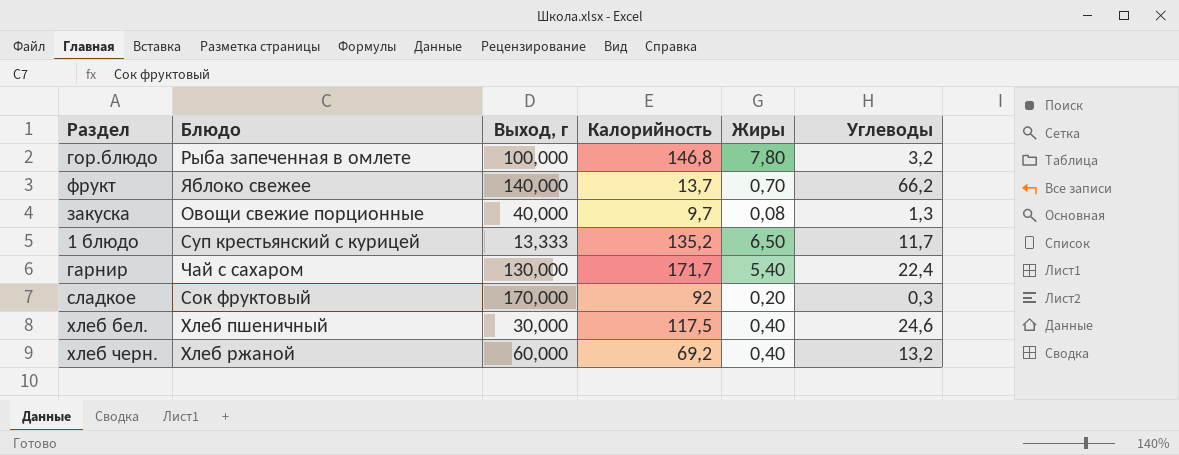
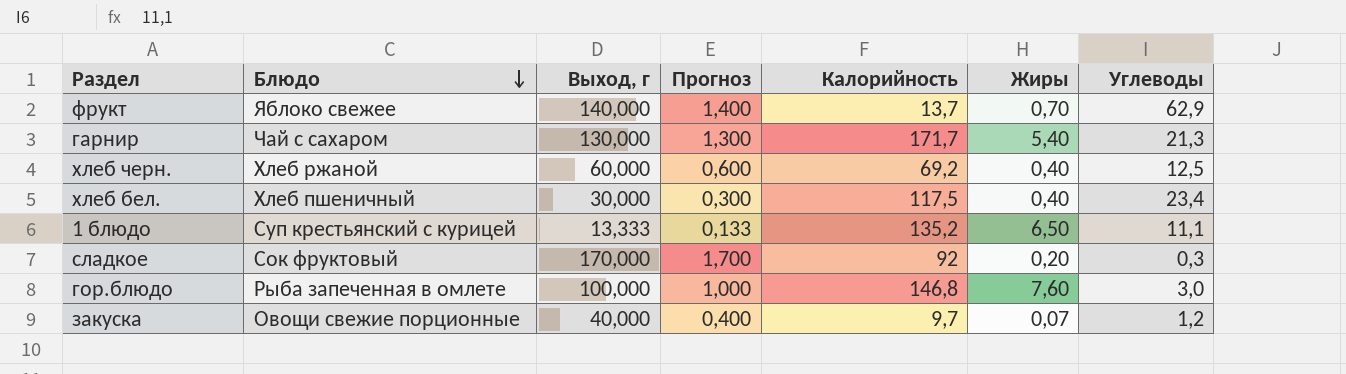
row order: none -> Блюдо descending
column Прогноз | formula: none -> [Выход, г] * 0,01
фрукт | Углеводы: 66,2 -> 62,9
гарнир | Углеводы: 22,4 -> 21,3
хлеб черн. | Углеводы: 13,2 -> 12,5
хлеб бел. | Углеводы: 24,6 -> 23,4
1 блюдо | Углеводы: 11,7 -> 11,1
гор.блюдо | Жиры: 7,80 -> 7,60
гор.блюдо | Углеводы: 3,2 -> 3,0
закуска | Жиры: 0,08 -> 0,07
закуска | Углеводы: 1,3 -> 1,2

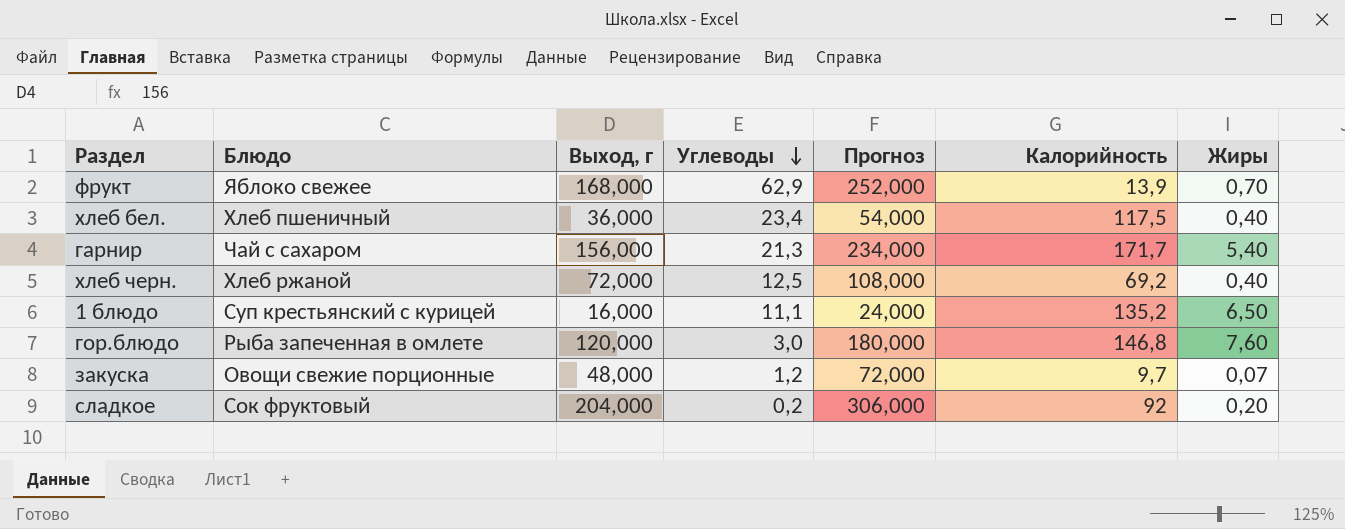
row order: Блюдо descending -> Углеводы descending
column Углеводы | position: 7 -> 4
column Прогноз | formula: [Выход, г] * 0,01 -> [Выход, г] * 1,5
фрукт | Выход, г: 140,000 -> 168,000
фрукт | Калорийность: 13,7 -> 13,9
хлеб бел. | Выход, г: 30,000 -> 36,000
гарнир | Выход, г: 130,000 -> 156,000
хлеб черн. | Выход, г: 60,000 -> 72,000
1 блюдо | Выход, г: 13,333 -> 16,000
гор.блюдо | Выход, г: 100,000 -> 120,000
закуска | Выход, г: 40,000 -> 48,000
сладкое | Выход, г: 170,000 -> 204,000
сладкое | Углеводы: 0,3 -> 0,2

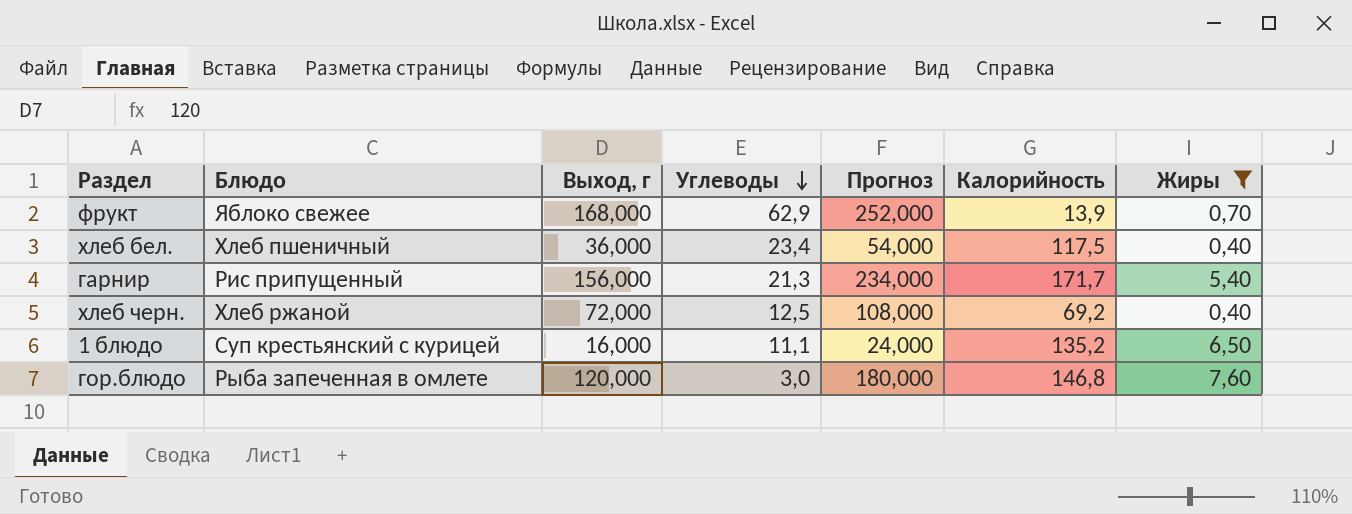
filter: none -> Жиры >= 0,40
гарнир | Блюдо: Чай с сахаром -> Рис припущенный

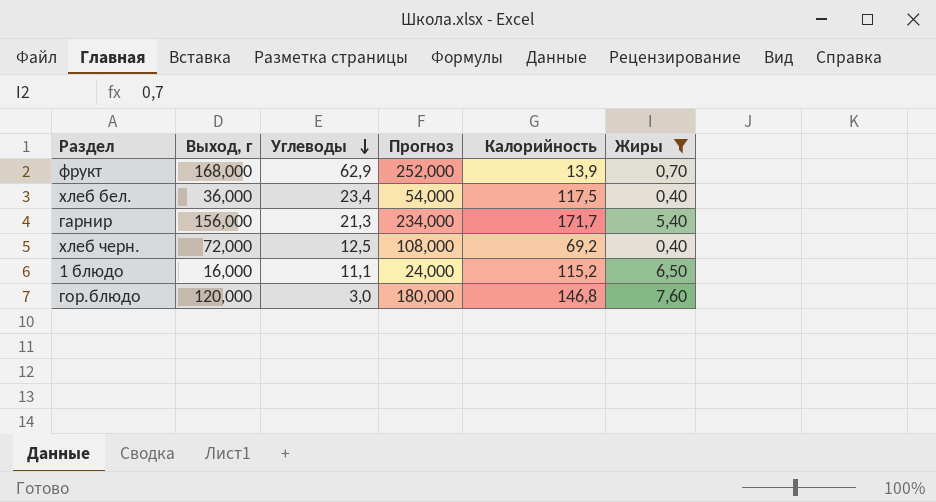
column Блюдо | position: 2 -> none
1 блюдо | Калорийность: 135,2 -> 115,2

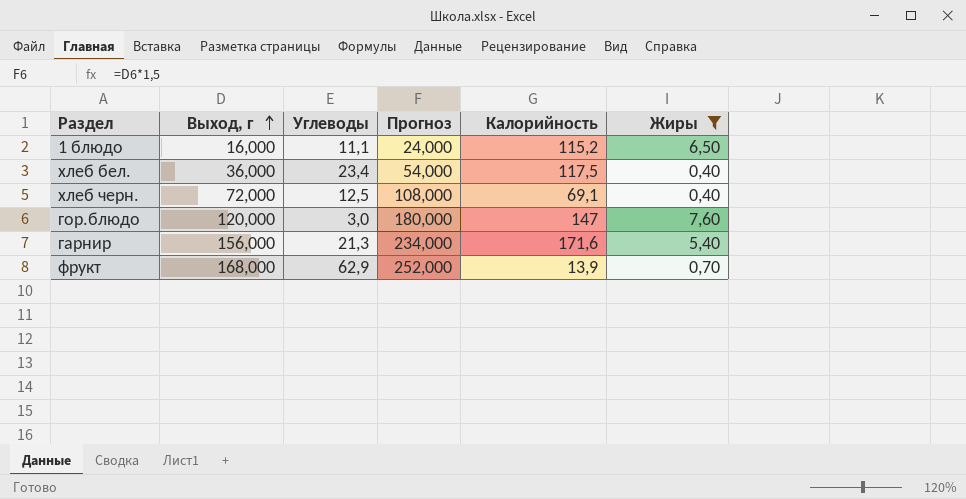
row order: Углеводы descending -> Выход, г ascending
хлеб черн. | Калорийность: 69,2 -> 69,1
гор.блюдо | Калорийность: 146,8 -> 147
гарнир | Калорийность: 171,7 -> 171,6

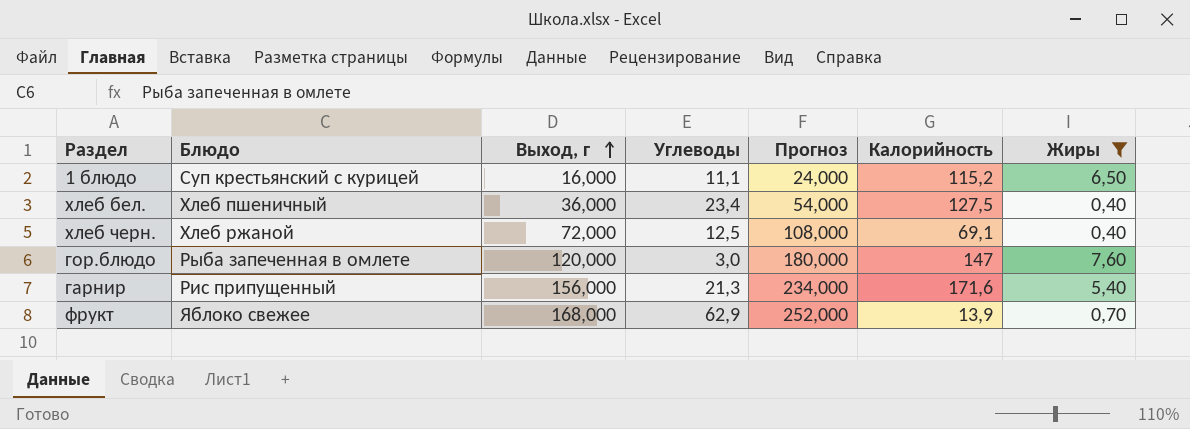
column Блюдо | position: none -> 2
хлеб бел. | Калорийность: 117,5 -> 127,5

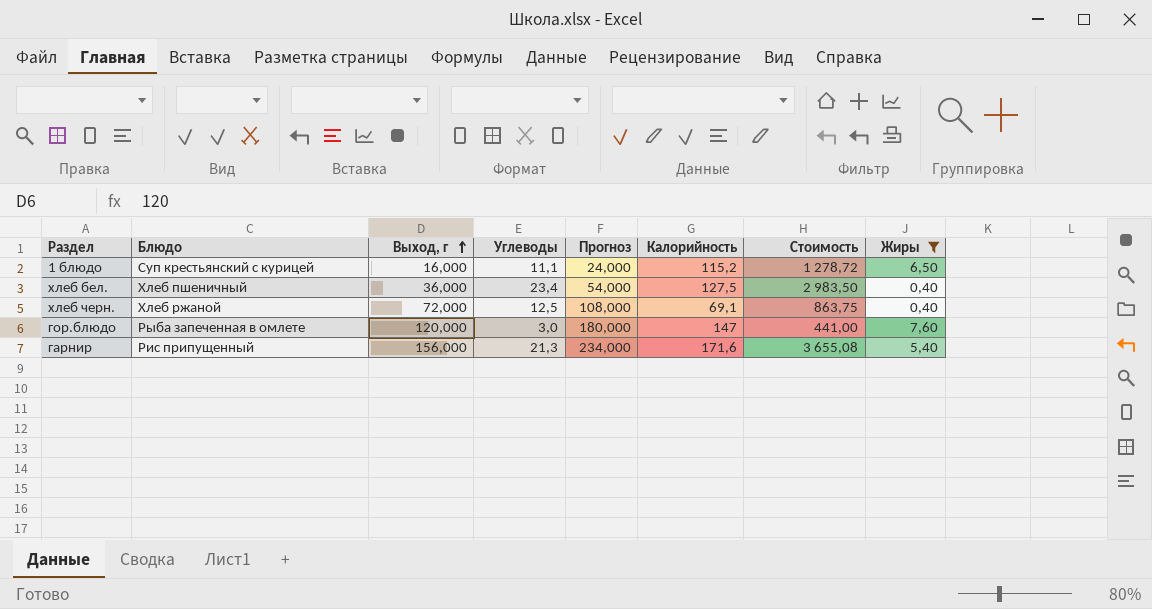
column Стоимость | formula: none -> [Углеводы] * [Калорийность]
row фрукт: Яблоко свежее | 168,000 | 62,9 | 252,000 | 13,9 | 0,70 -> none

